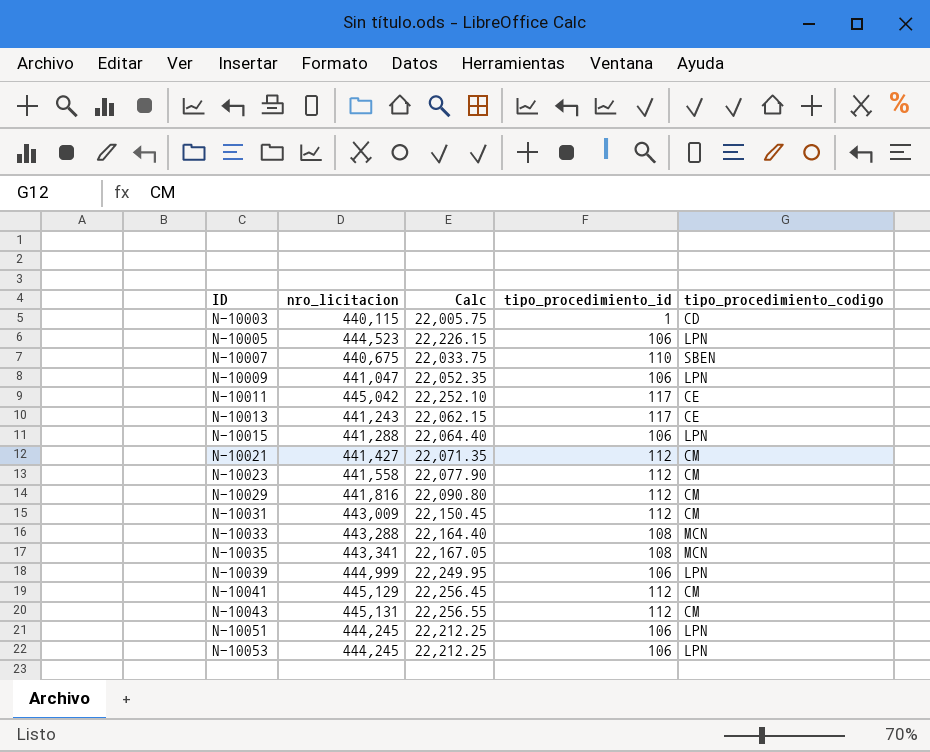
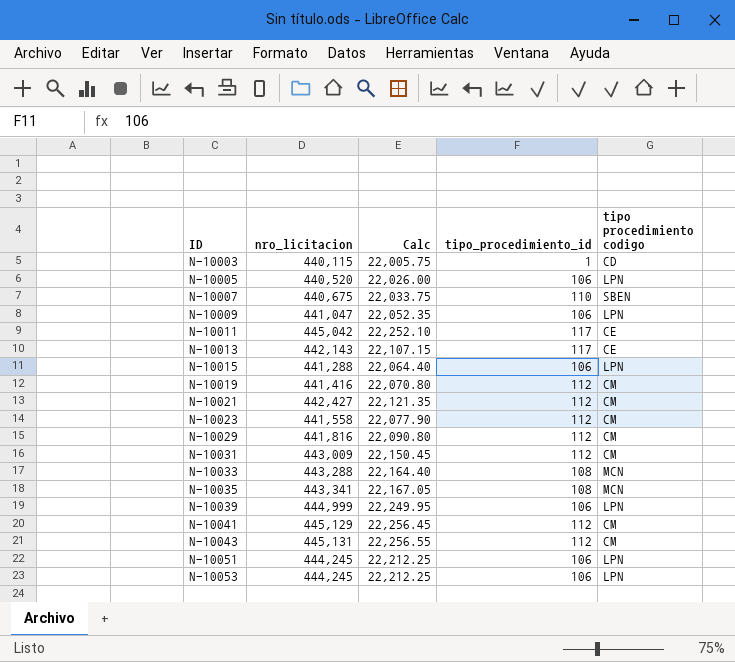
column name: tipo_procedimiento_codigo -> tipo procedimiento codigo
N-10005 | nro_licitacion: 444,523 -> 440,520
N-10005 | Calc: 22,226.15 -> 22,026.00
N-10013 | nro_licitacion: 441,243 -> 442,143
N-10013 | Calc: 22,062.15 -> 22,107.15
row N-10019: none -> 441,416 | 22,070.80 | 112 | CM
N-10021 | nro_licitacion: 441,427 -> 442,427
N-10021 | Calc: 22,071.35 -> 22,121.35

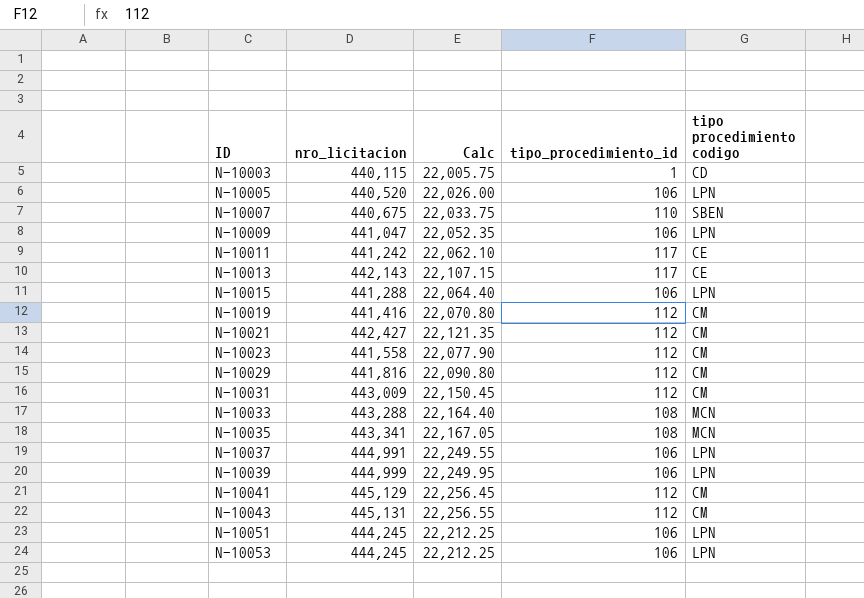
N-10011 | nro_licitacion: 445,042 -> 441,242
N-10011 | Calc: 22,252.10 -> 22,062.10
row N-10037: none -> 444,991 | 22,249.55 | 106 | LPN

